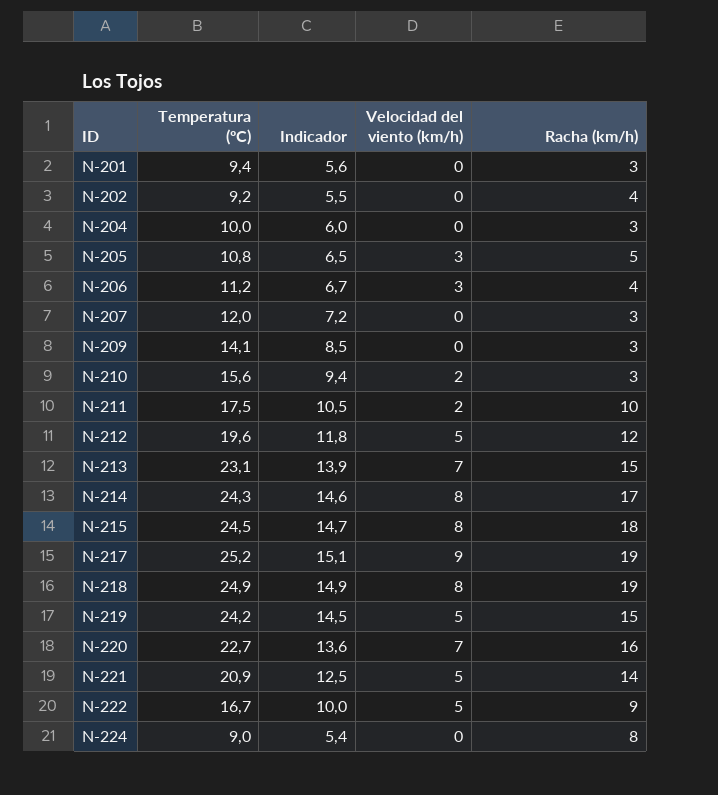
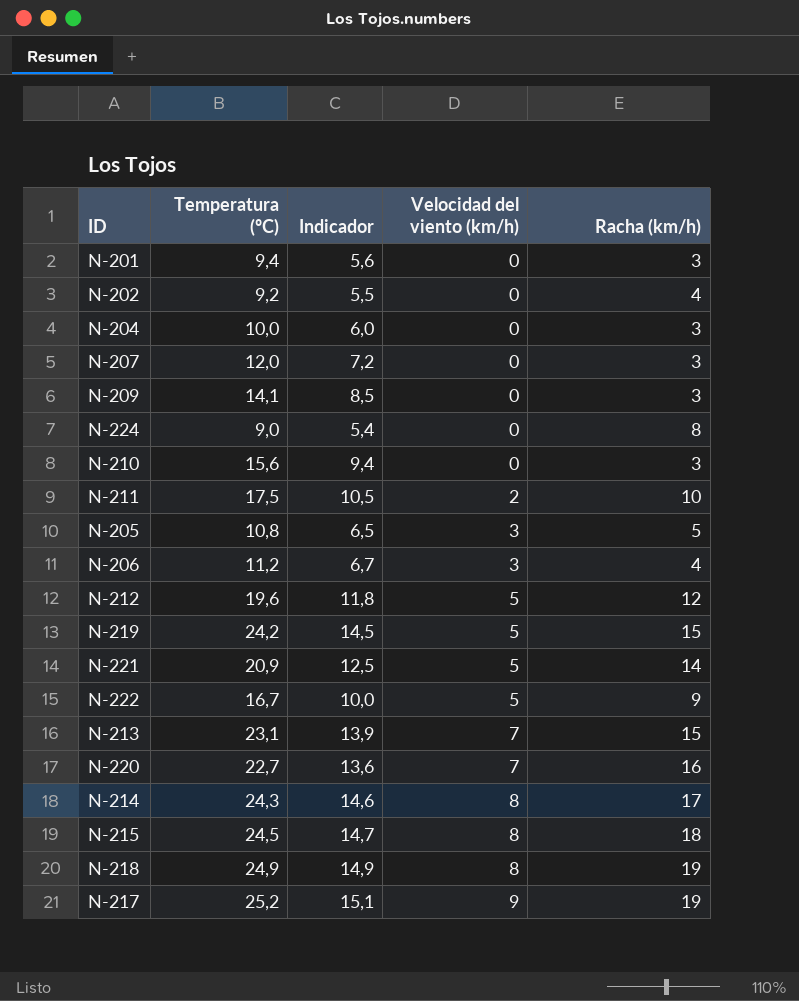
row order: ID ascending -> Velocidad del viento (km/h) ascending
N-210 | Velocidad del viento (km/h): 2 -> 0

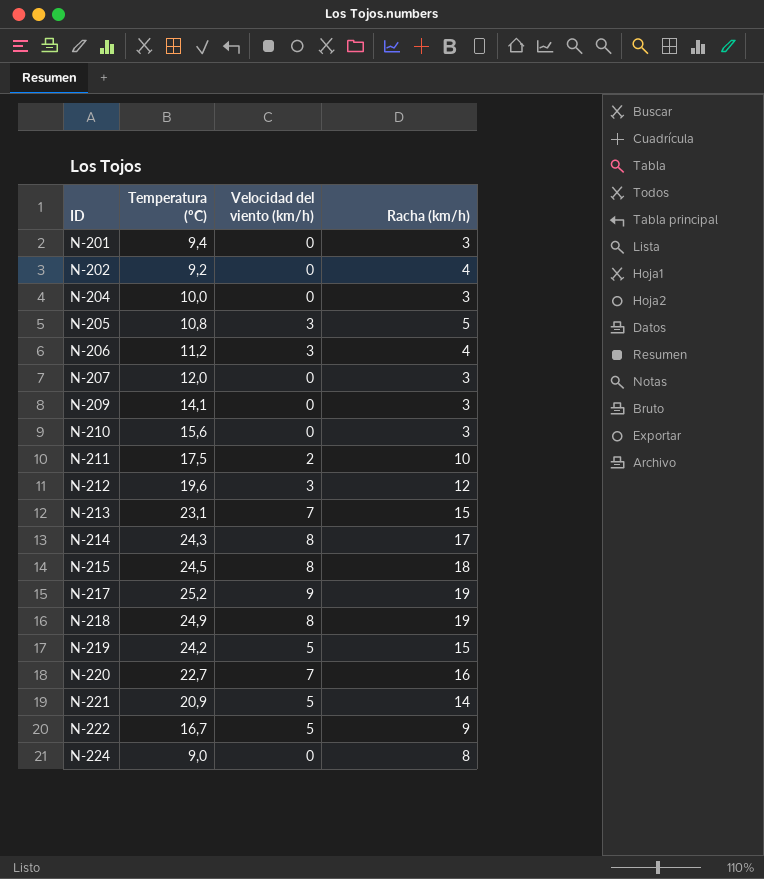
row order: Velocidad del viento (km/h) ascending -> ID ascending
column Indicador | formula: [Temperatura (ºC)] * 0,6 -> none
N-212 | Velocidad del viento (km/h): 5 -> 3

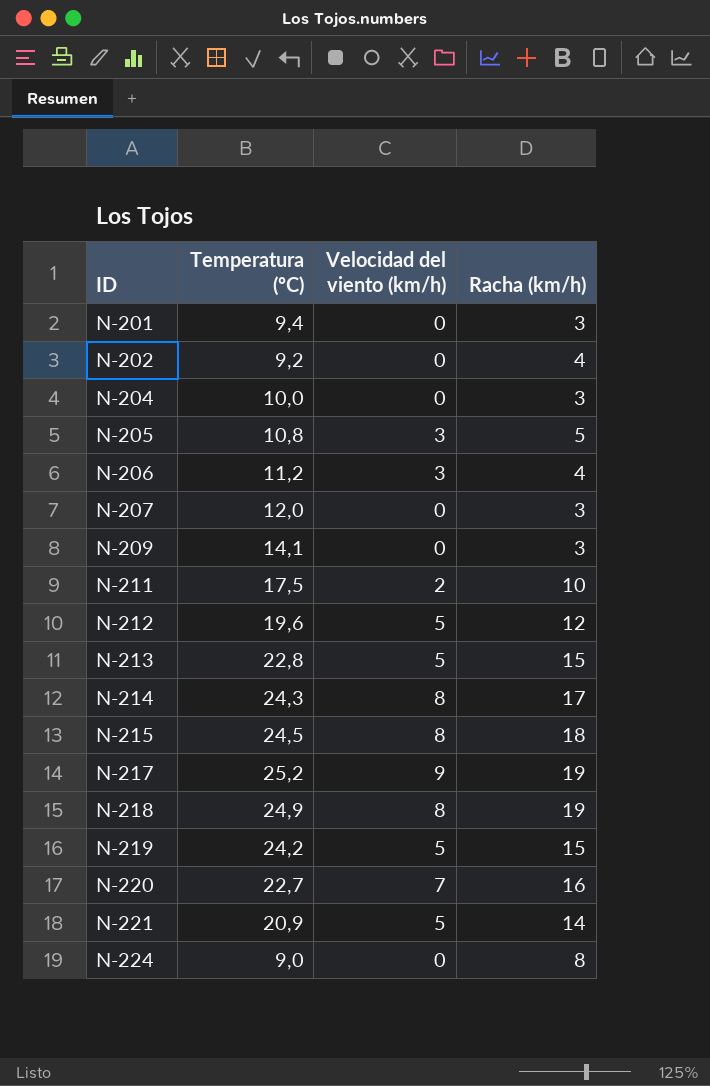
row N-210: 15,6 | 0 | 3 -> none
row N-222: 16,7 | 5 | 9 -> none
N-212 | Velocidad del viento (km/h): 3 -> 5
N-213 | Temperatura (ºC): 23,1 -> 22,8
N-213 | Velocidad del viento (km/h): 7 -> 5

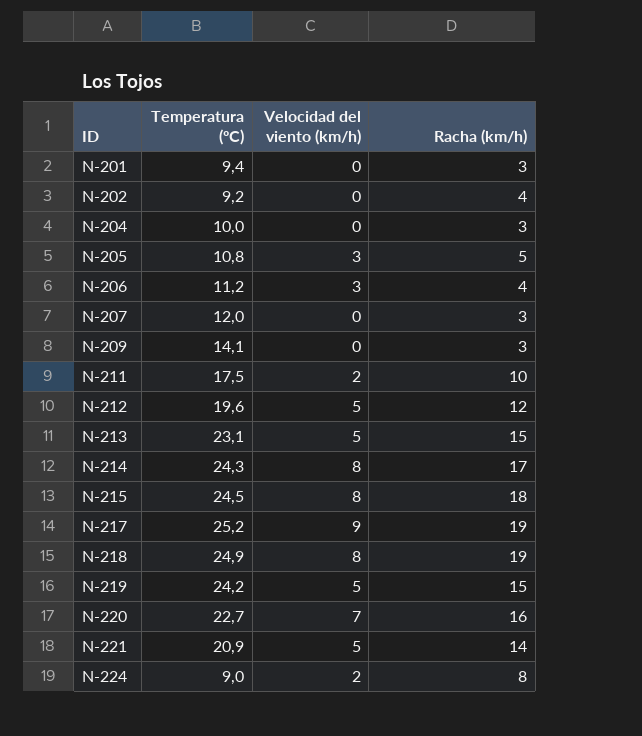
N-213 | Temperatura (ºC): 22,8 -> 23,1
N-224 | Velocidad del viento (km/h): 0 -> 2

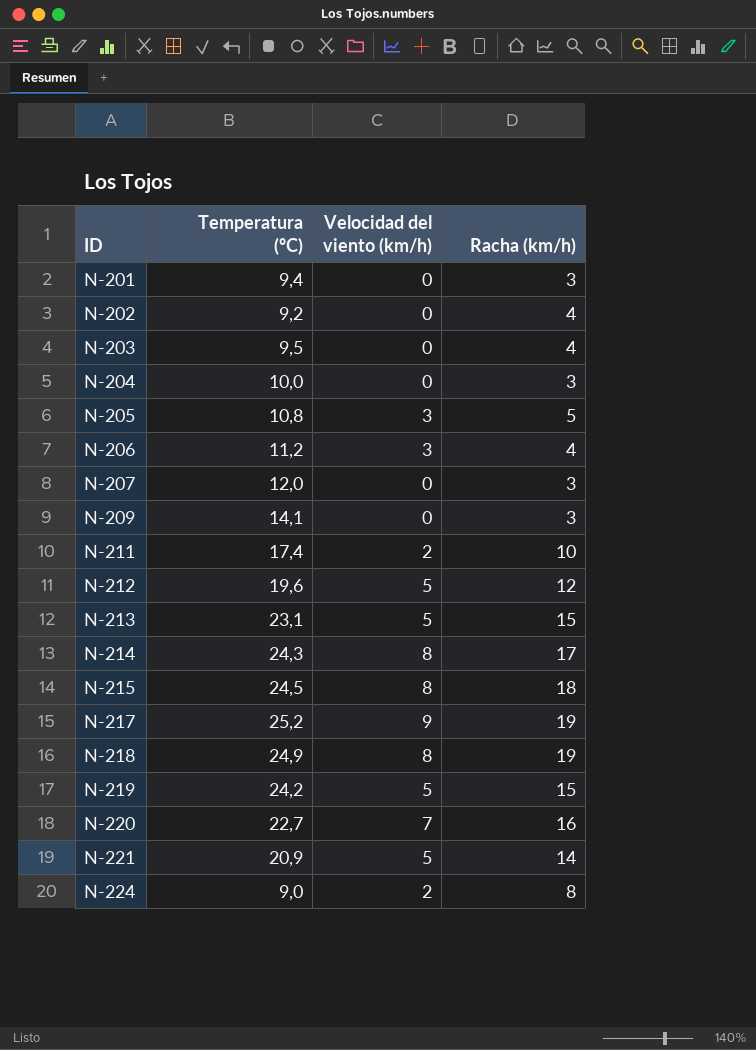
row N-203: none -> 9,5 | 0 | 4
N-211 | Temperatura (ºC): 17,5 -> 17,4

